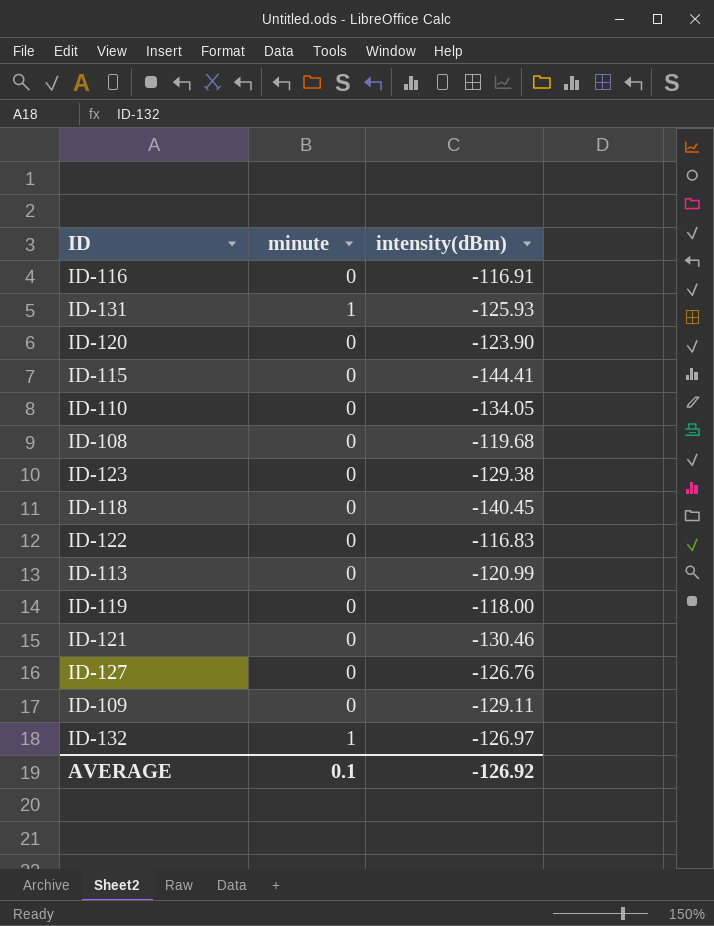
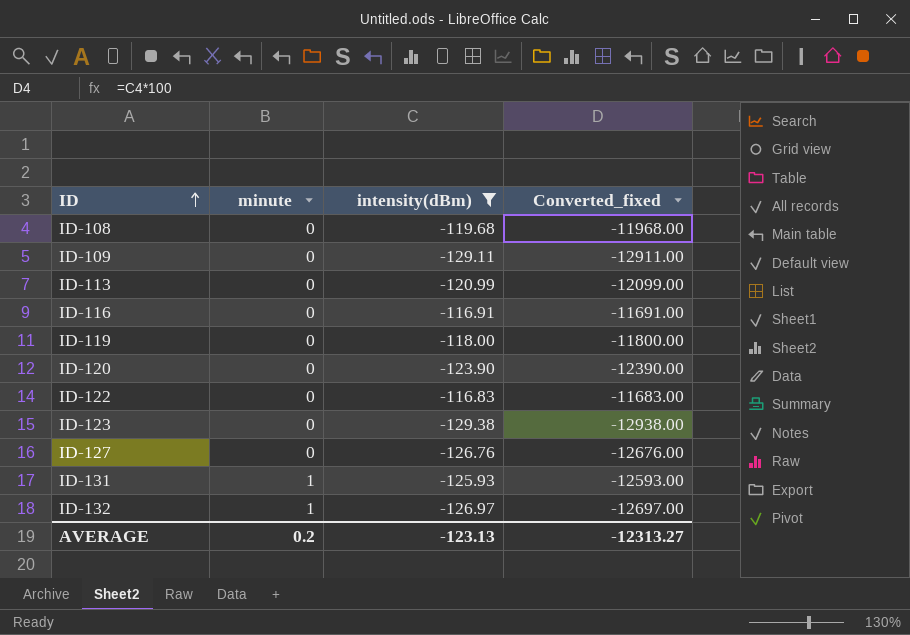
filter: none -> intensity(dBm) >= -129.38
row order: none -> ID ascending
column Converted_fixed | formula: none -> [intensity(dBm)] * 100
AVERAGE | minute: 0.1 -> 0.2
AVERAGE | intensity(dBm): -126.92 -> -123.13

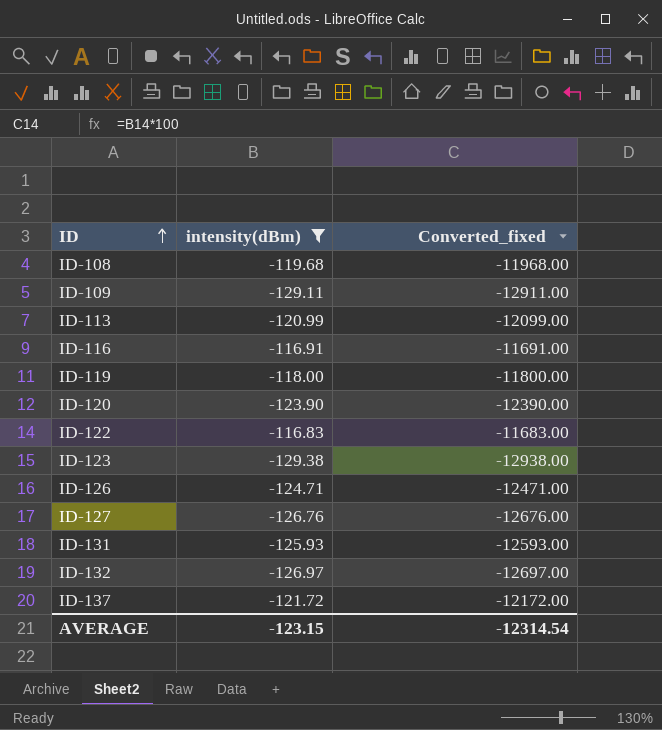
column minute | position: 2 -> none
row ID-126: none -> -124.71 | -12471.00
row ID-137: none -> -121.72 | -12172.00
AVERAGE | intensity(dBm): -123.13 -> -123.15
AVERAGE | Converted_fixed: -12313.27 -> -12314.54

